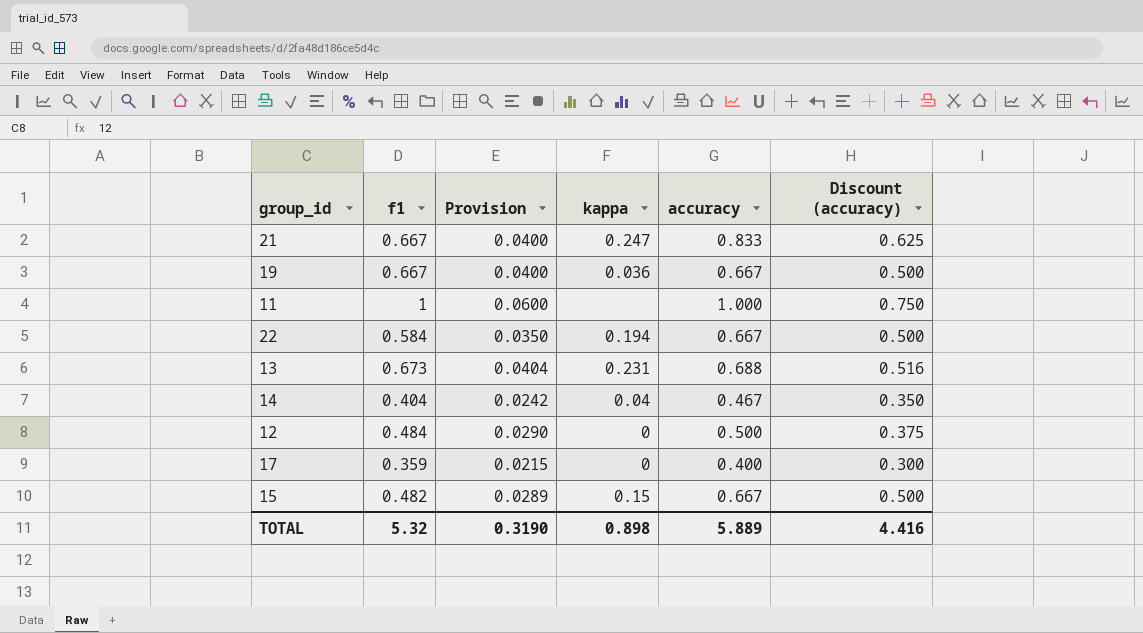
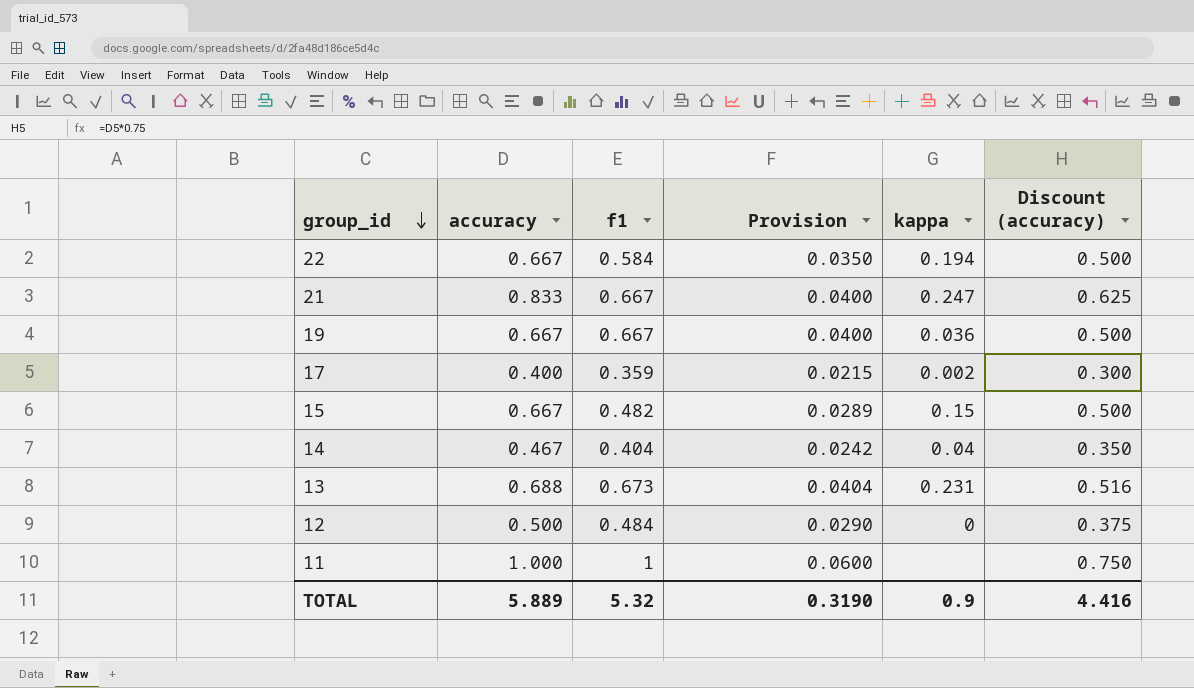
row order: none -> group_id descending
column accuracy | position: 5 -> 2
17 | kappa: 0 -> 0.002
TOTAL | kappa: 0.898 -> 0.9

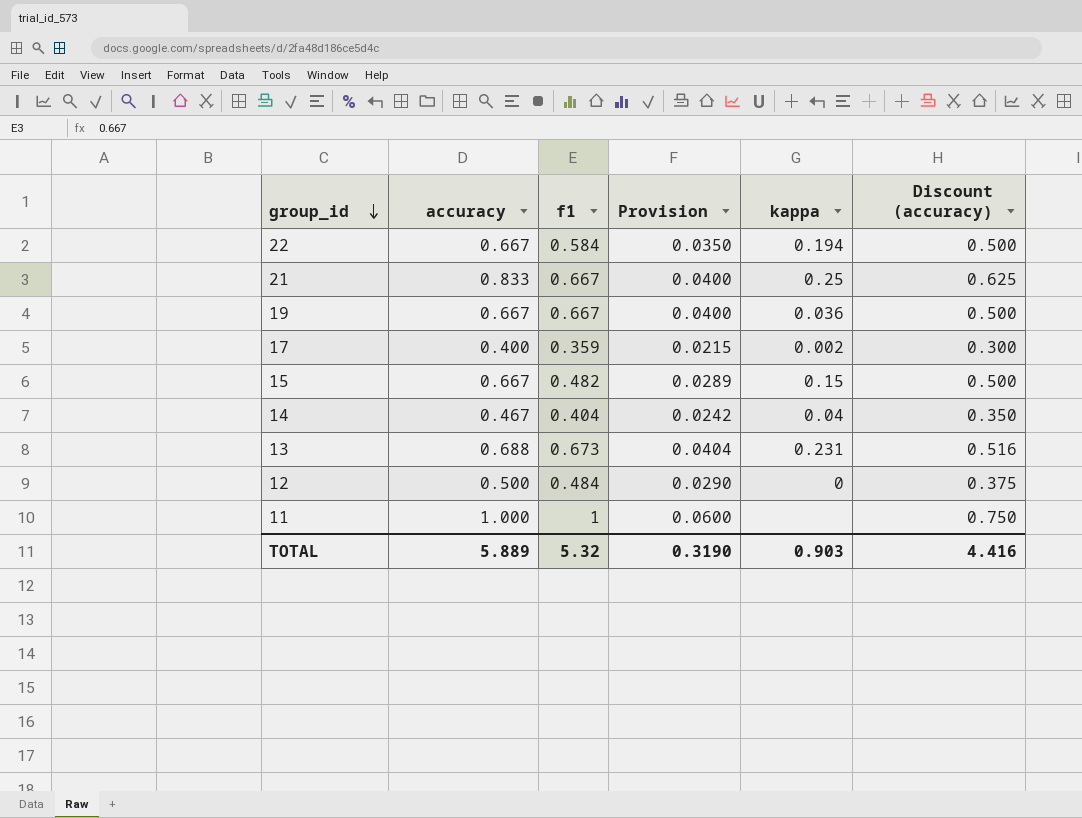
21 | kappa: 0.247 -> 0.25
TOTAL | kappa: 0.9 -> 0.903

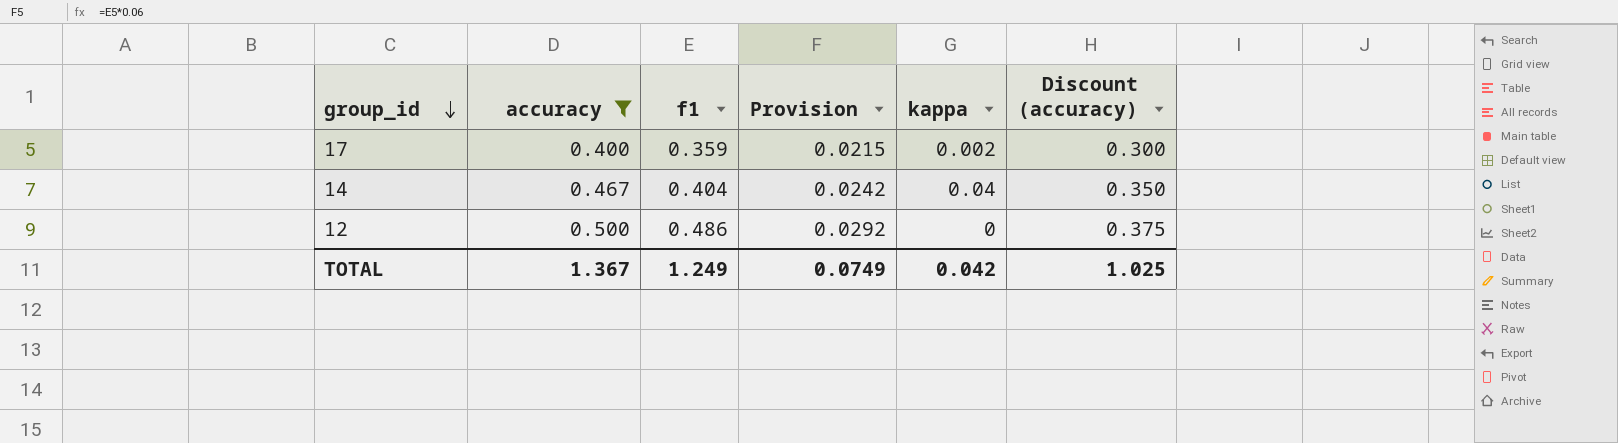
filter: none -> accuracy <= 0.500
12 | f1: 0.484 -> 0.486
12 | Provision: 0.0290 -> 0.0292
TOTAL | accuracy: 5.889 -> 1.367
TOTAL | f1: 5.32 -> 1.249
TOTAL | Provision: 0.3190 -> 0.0749
TOTAL | kappa: 0.903 -> 0.042
TOTAL | Discount (accuracy): 4.416 -> 1.025

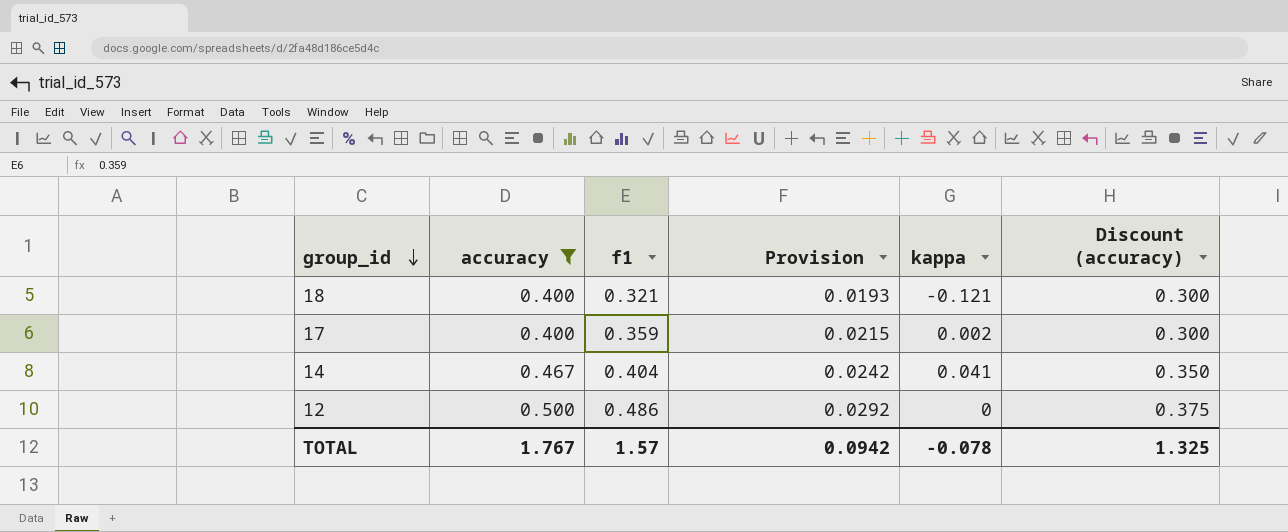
row 18: none -> 0.400 | 0.321 | 0.0193 | -0.121 | 0.300
14 | kappa: 0.04 -> 0.041
TOTAL | accuracy: 1.367 -> 1.767
TOTAL | f1: 1.249 -> 1.57
TOTAL | Provision: 0.0749 -> 0.0942
TOTAL | kappa: 0.042 -> -0.078
TOTAL | Discount (accuracy): 1.025 -> 1.325

